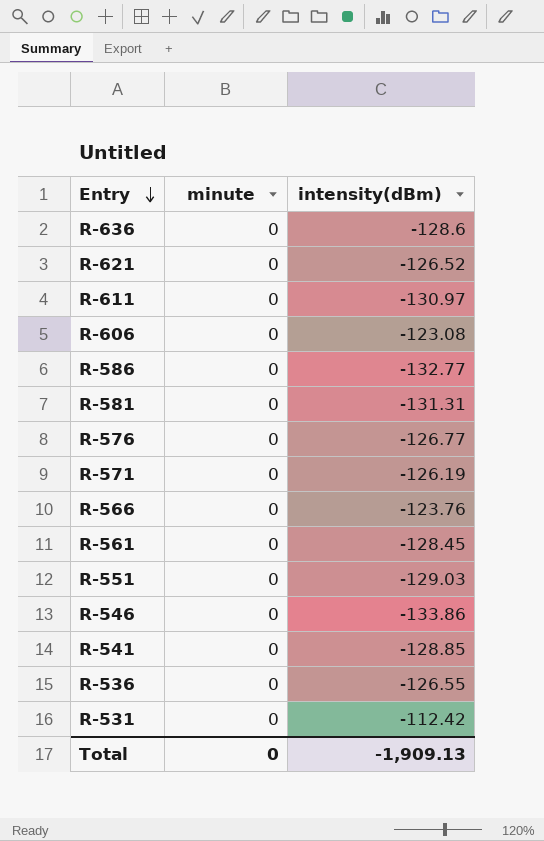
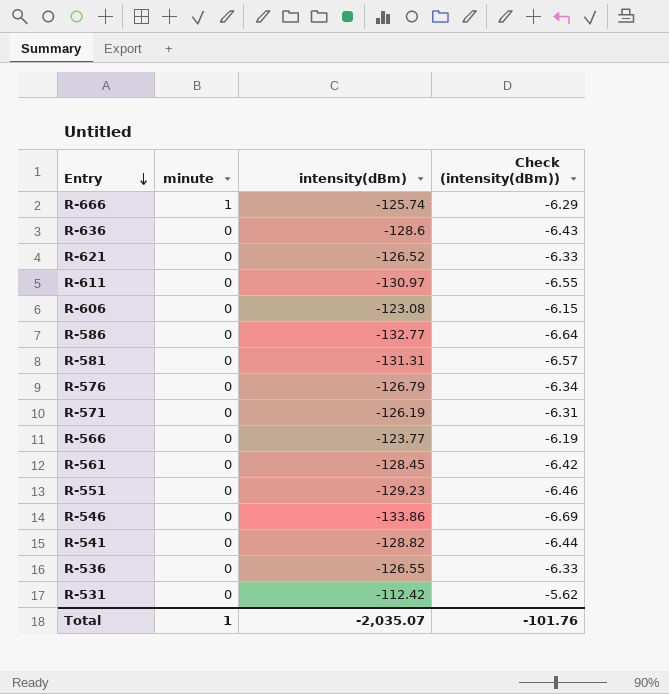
column Check (intensity(dBm)) | formula: none -> [intensity(dBm)] * 0.05
row R-666: none -> 1 | -125.74 | -6.29
R-576 | intensity(dBm): -126.77 -> -126.79
R-566 | intensity(dBm): -123.76 -> -123.77
R-551 | intensity(dBm): -129.03 -> -129.23
R-541 | intensity(dBm): -128.85 -> -128.82
Total | minute: 0 -> 1
Total | intensity(dBm): -1,909.13 -> -2,035.07

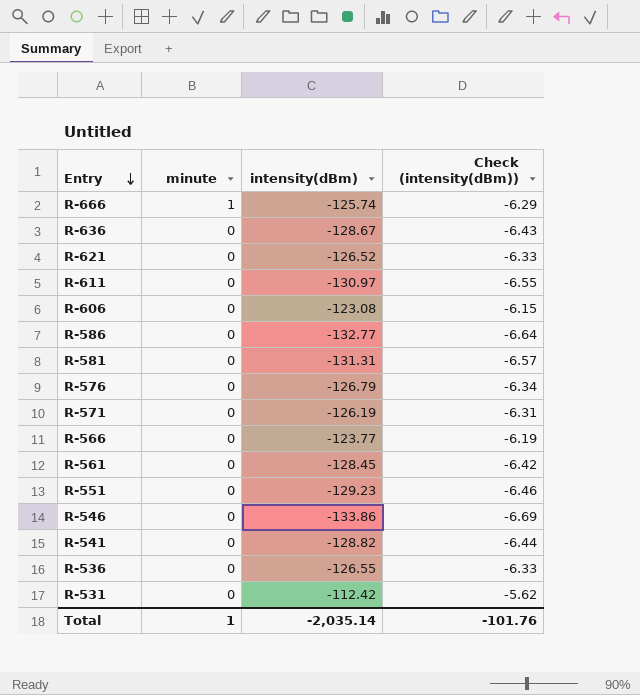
R-636 | intensity(dBm): -128.6 -> -128.67
Total | intensity(dBm): -2,035.07 -> -2,035.14

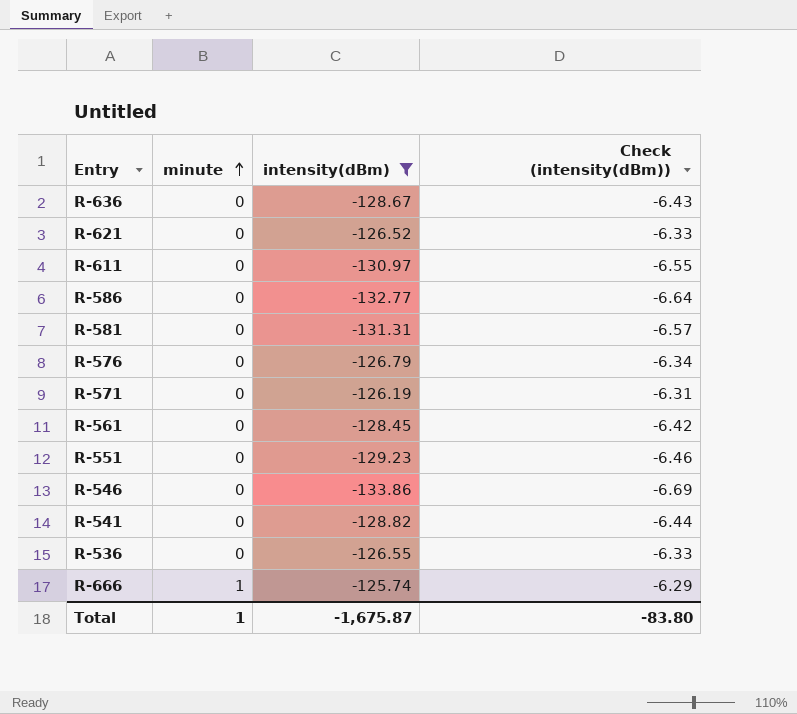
filter: none -> intensity(dBm) <= -125.74
row order: Entry descending -> minute ascending
Total | intensity(dBm): -2,035.14 -> -1,675.87
Total | Check (intensity(dBm)): -101.76 -> -83.80

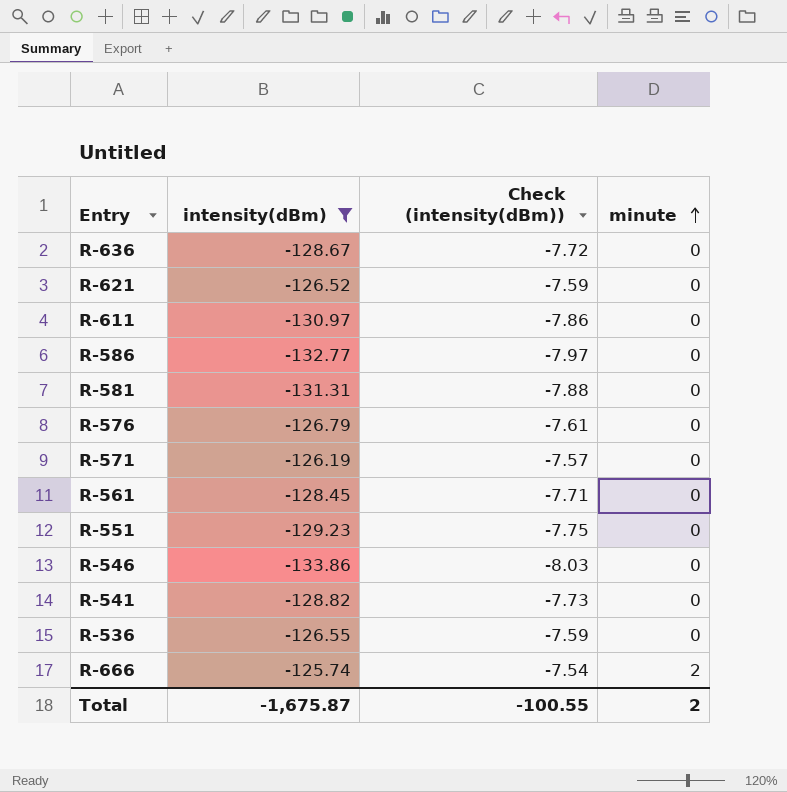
column Check (intensity(dBm)) | formula: [intensity(dBm)] * 0.05 -> [intensity(dBm)] * 0.06
column minute | position: 2 -> 4
R-666 | minute: 1 -> 2
Total | Check (intensity(dBm)): -83.80 -> -100.55
Total | minute: 1 -> 2

